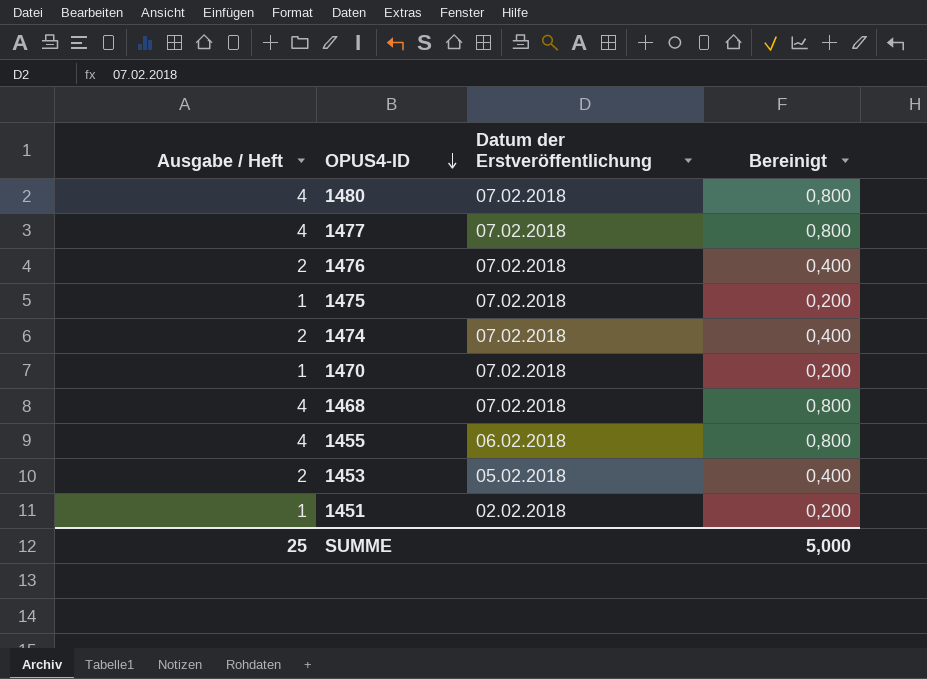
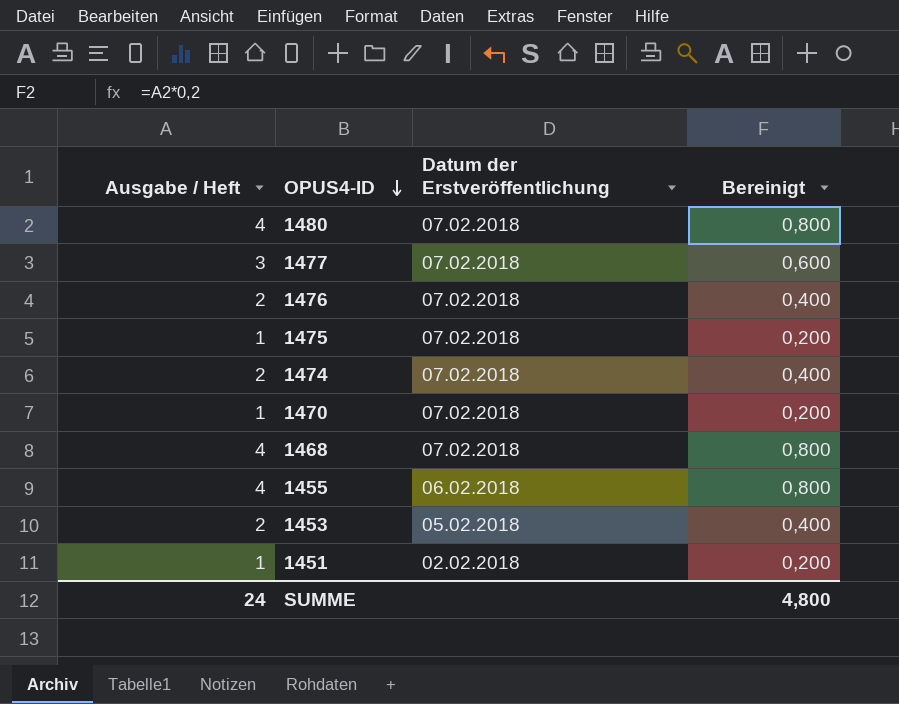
1477 | Ausgabe / Heft: 4 -> 3
1477 | Bereinigt: 0,800 -> 0,600
SUMME | Ausgabe / Heft: 25 -> 24
SUMME | Bereinigt: 5,000 -> 4,800

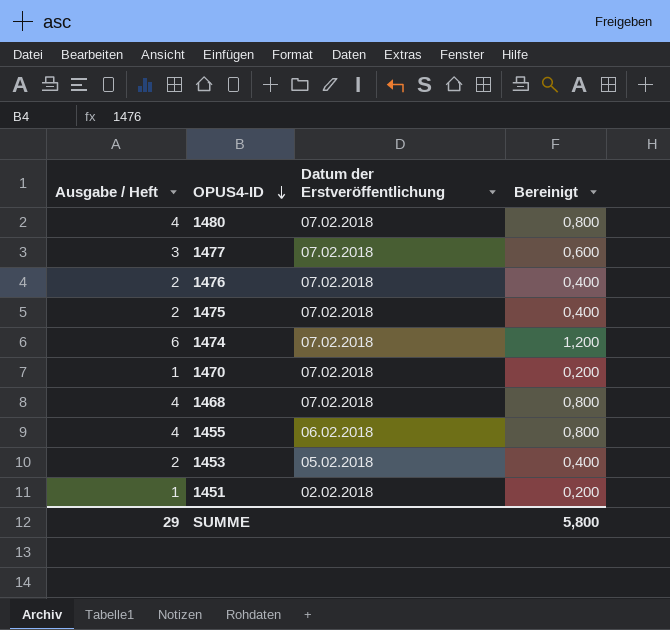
1475 | Ausgabe / Heft: 1 -> 2
1475 | Bereinigt: 0,200 -> 0,400
1474 | Ausgabe / Heft: 2 -> 6
1474 | Bereinigt: 0,400 -> 1,200
SUMME | Ausgabe / Heft: 24 -> 29
SUMME | Bereinigt: 4,800 -> 5,800

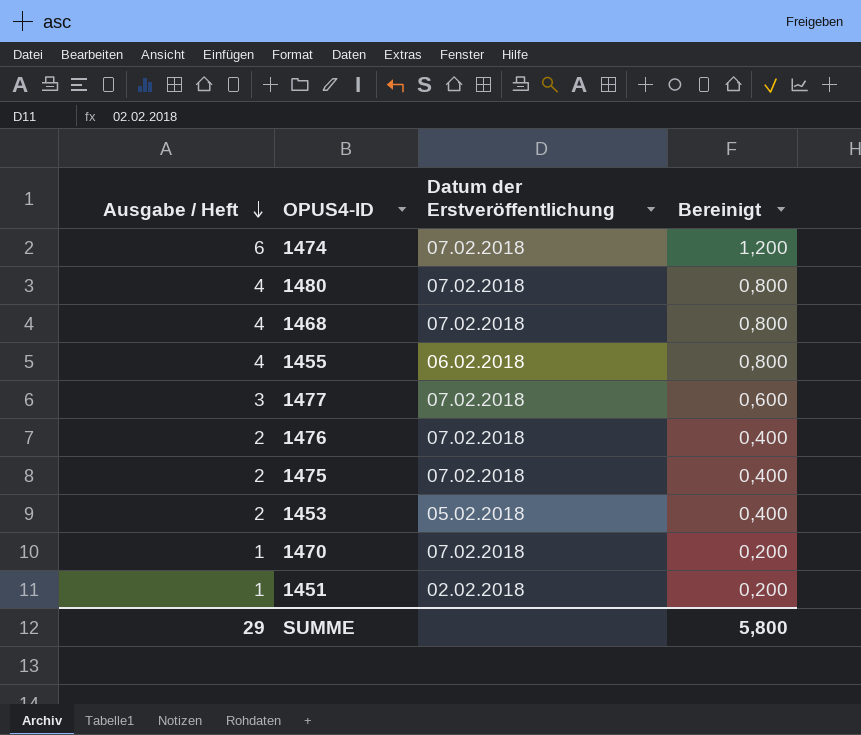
row order: OPUS4-ID descending -> Ausgabe / Heft descending

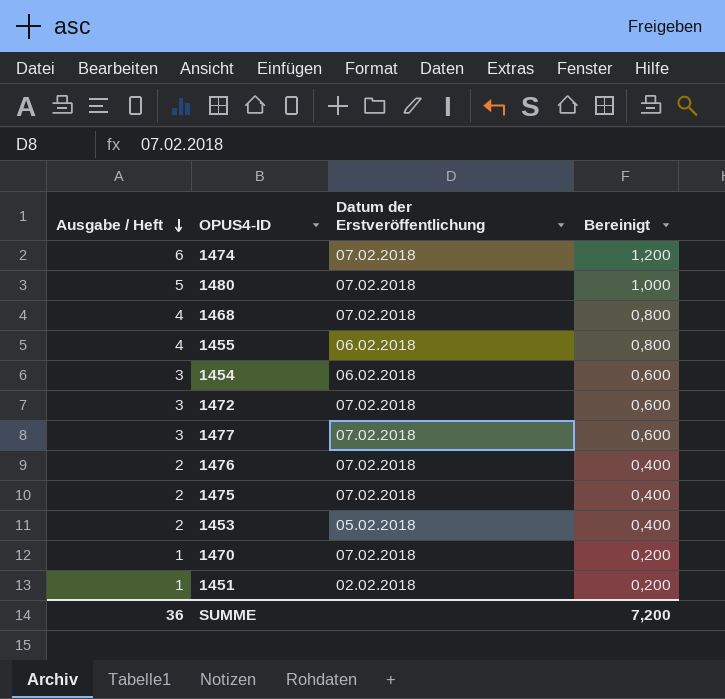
1480 | Ausgabe / Heft: 4 -> 5
1480 | Bereinigt: 0,800 -> 1,000
row 1454: none -> 3 | 06.02.2018 | 0,600
row 1472: none -> 3 | 07.02.2018 | 0,600
SUMME | Ausgabe / Heft: 29 -> 36
SUMME | Bereinigt: 5,800 -> 7,200

